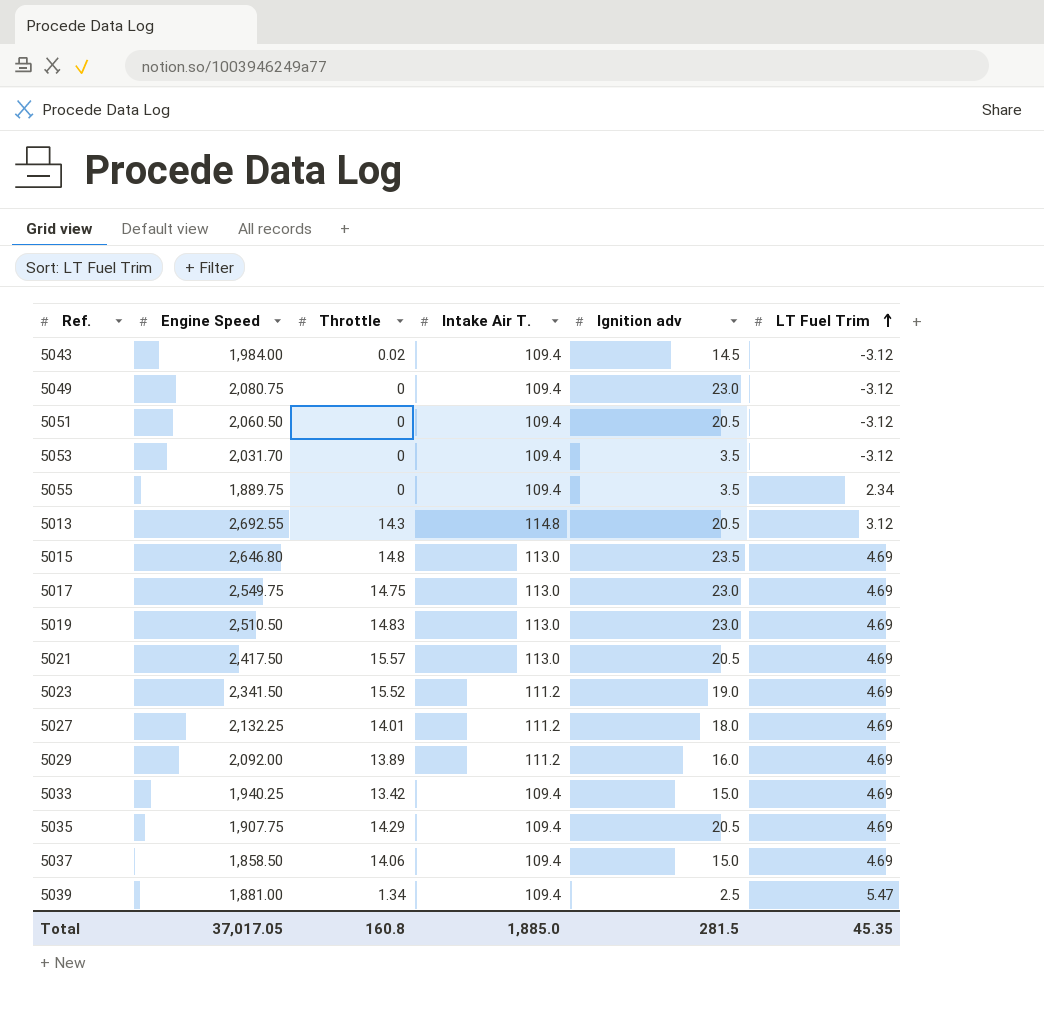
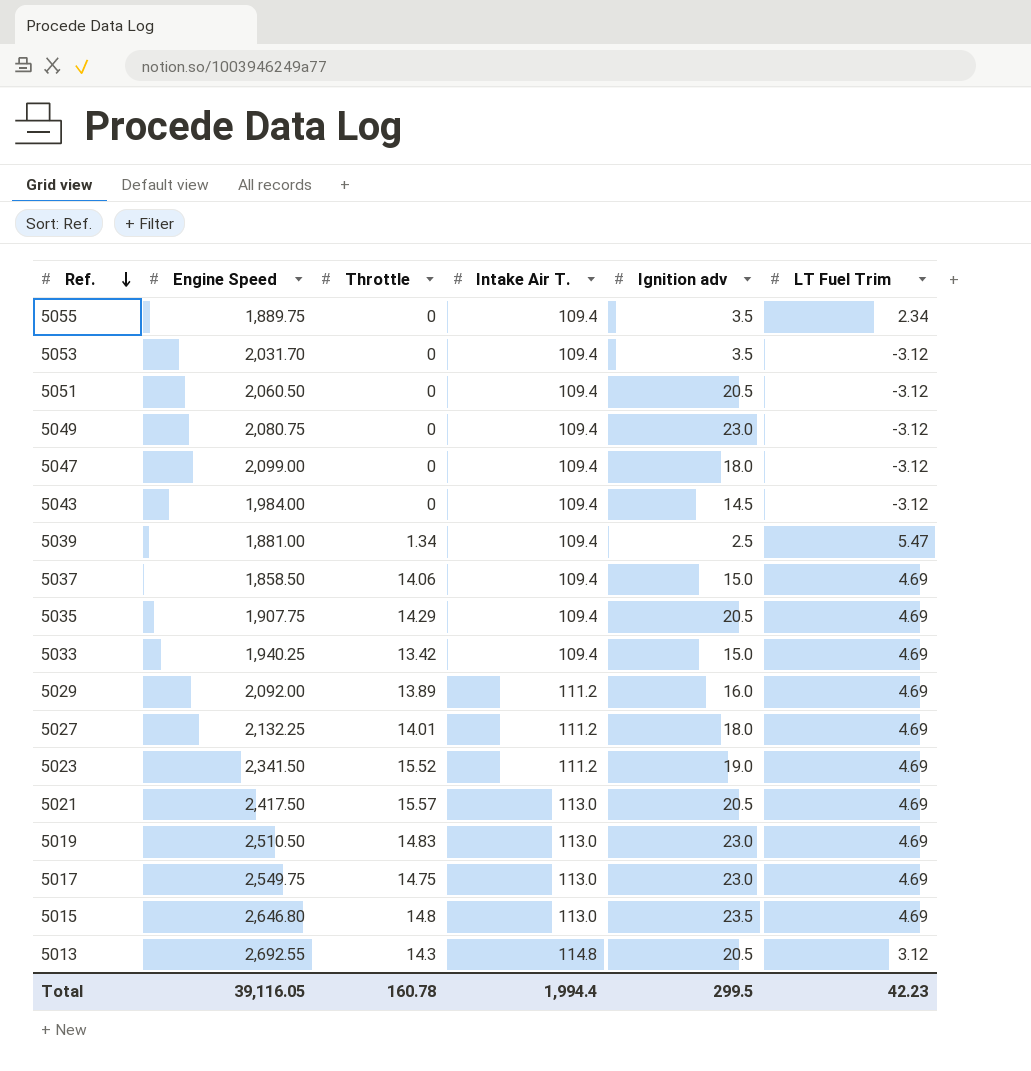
row order: LT Fuel Trim ascending -> Ref. descending
row 5047: none -> 2,099.00 | 0 | 109.4 | 18.0 | -3.12
5043 | Throttle: 0.02 -> 0
Total | Engine Speed: 37,017.05 -> 39,116.05
Total | Throttle: 160.8 -> 160.78
Total | Intake Air T.: 1,885.0 -> 1,994.4
Total | Ignition adv: 281.5 -> 299.5
Total | LT Fuel Trim: 45.35 -> 42.23

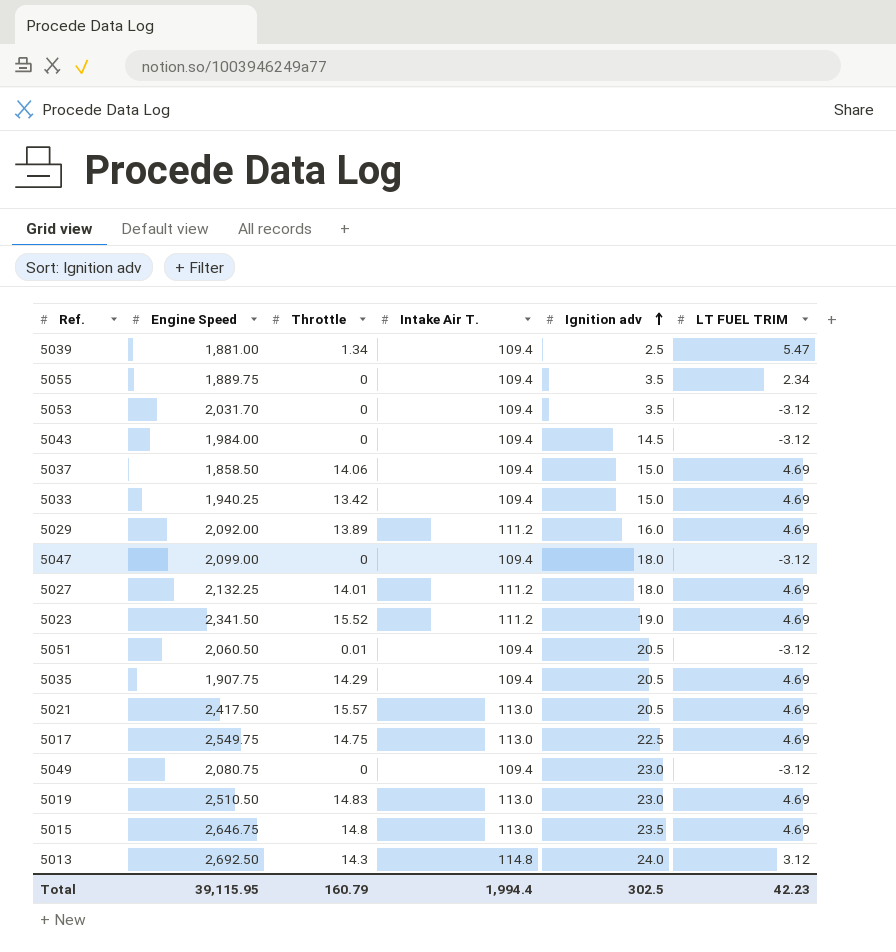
row order: Ref. descending -> Ignition adv ascending
column name: LT Fuel Trim -> LT FUEL TRIM
5051 | Throttle: 0 -> 0.01
5017 | Ignition adv: 23.0 -> 22.5
5015 | Engine Speed: 2,646.80 -> 2,646.75
5013 | Engine Speed: 2,692.55 -> 2,692.50
5013 | Ignition adv: 20.5 -> 24.0
Total | Engine Speed: 39,116.05 -> 39,115.95
Total | Throttle: 160.78 -> 160.79
Total | Ignition adv: 299.5 -> 302.5

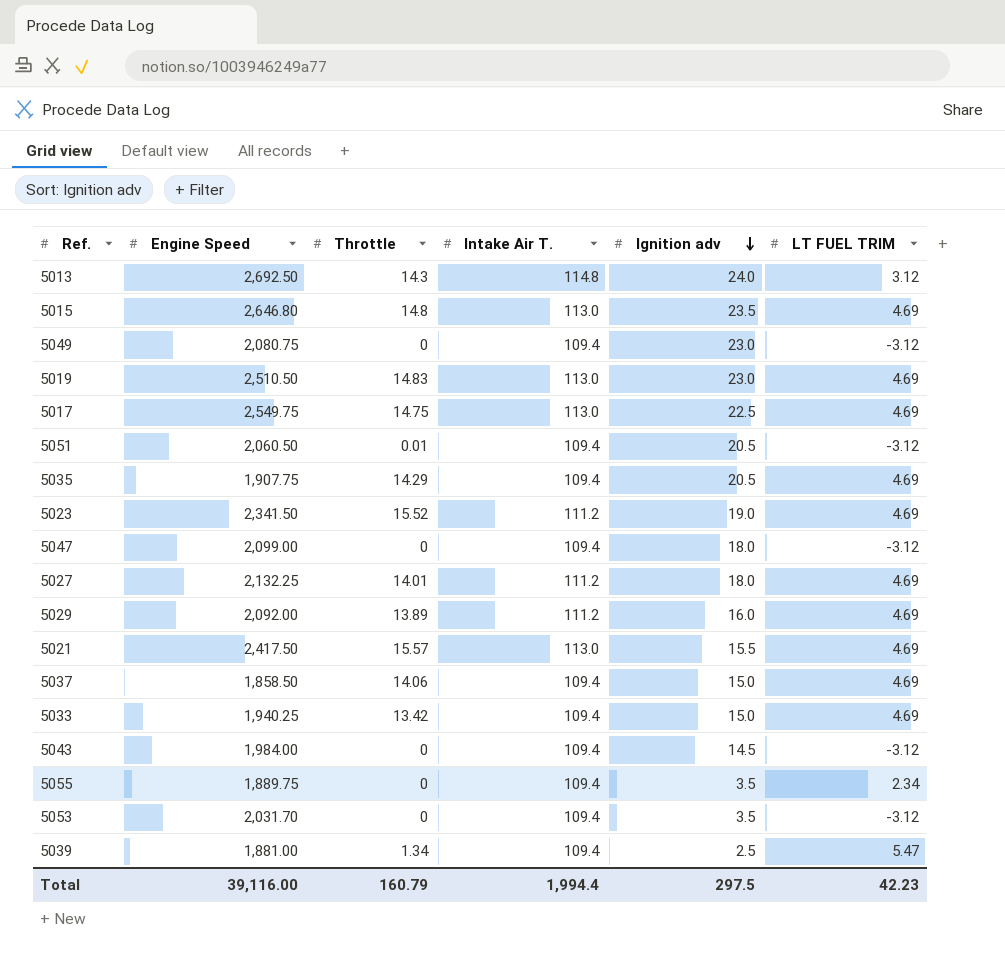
row order: Ignition adv ascending -> Ignition adv descending
5015 | Engine Speed: 2,646.75 -> 2,646.80
5021 | Ignition adv: 20.5 -> 15.5
Total | Engine Speed: 39,115.95 -> 39,116.00
Total | Ignition adv: 302.5 -> 297.5

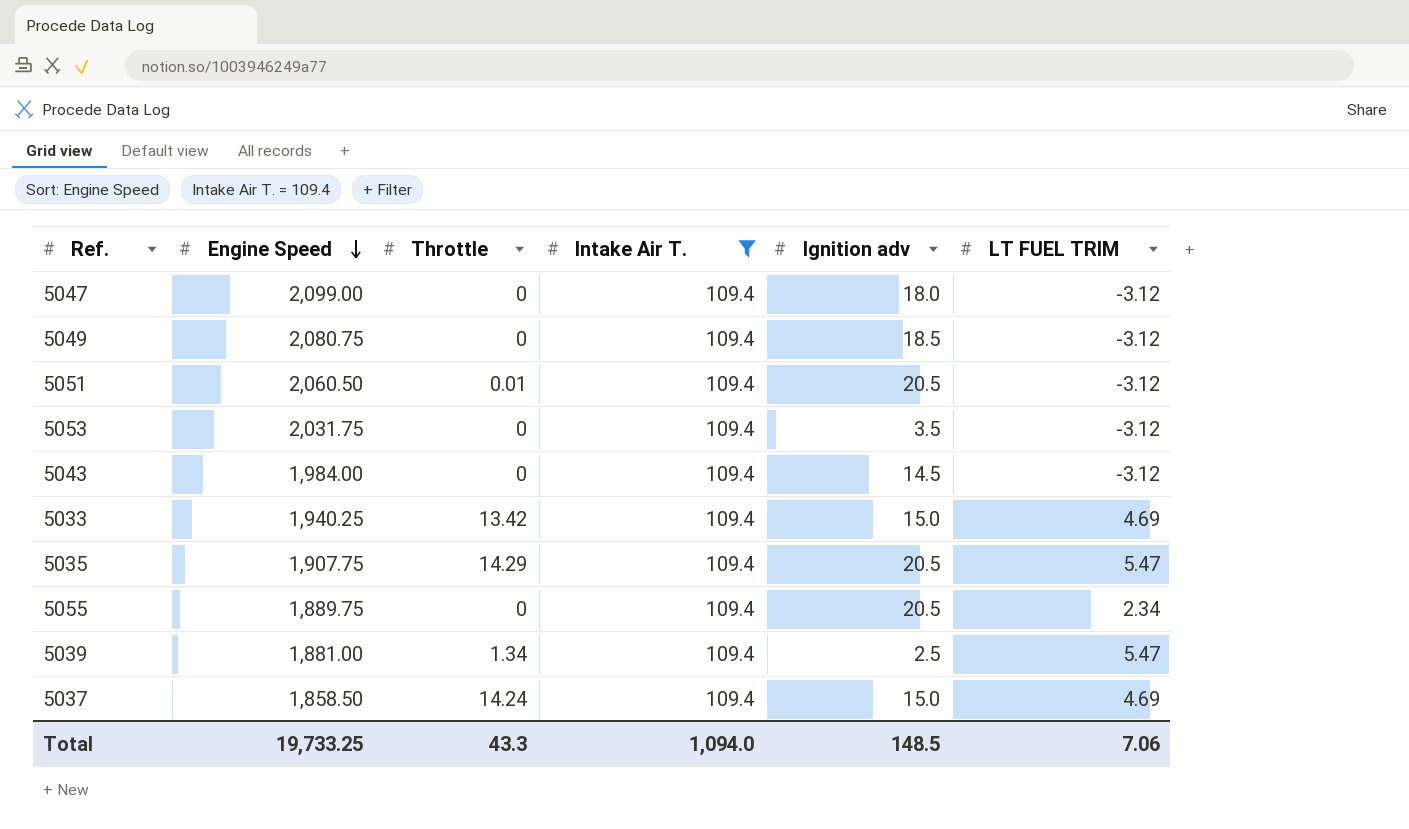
filter: none -> Intake Air T. = 109.4
row order: Ignition adv descending -> Engine Speed descending
5049 | Ignition adv: 23.0 -> 18.5
5053 | Engine Speed: 2,031.70 -> 2,031.75
5035 | LT FUEL TRIM: 4.69 -> 5.47
5055 | Ignition adv: 3.5 -> 20.5
5037 | Throttle: 14.06 -> 14.24
Total | Engine Speed: 39,116.00 -> 19,733.25
Total | Throttle: 160.79 -> 43.3
Total | Intake Air T.: 1,994.4 -> 1,094.0
Total | Ignition adv: 297.5 -> 148.5
Total | LT FUEL TRIM: 42.23 -> 7.06

